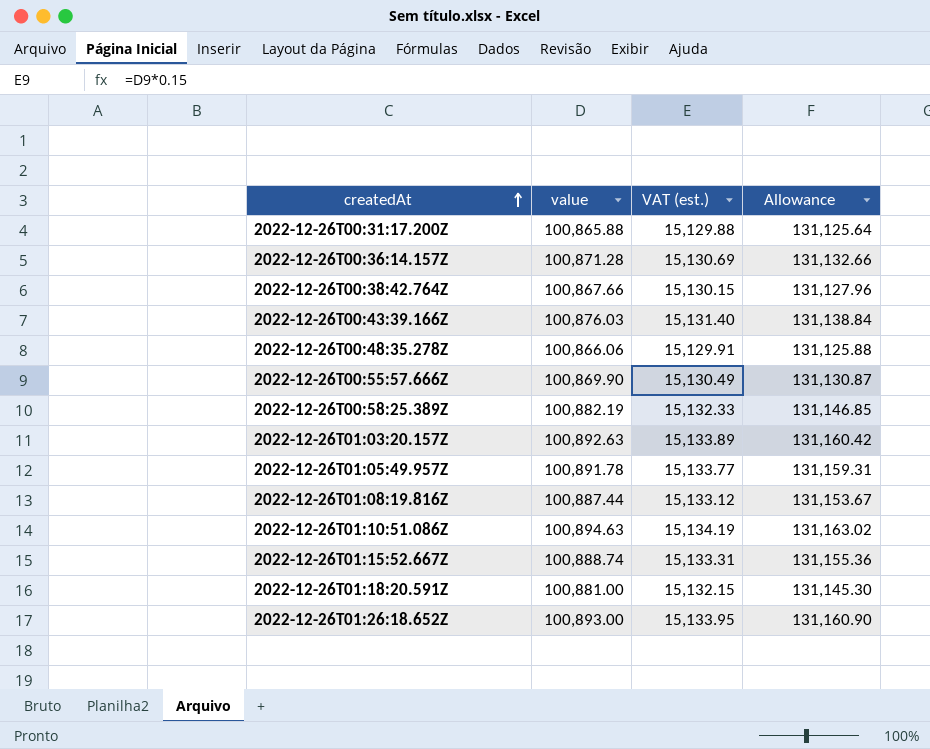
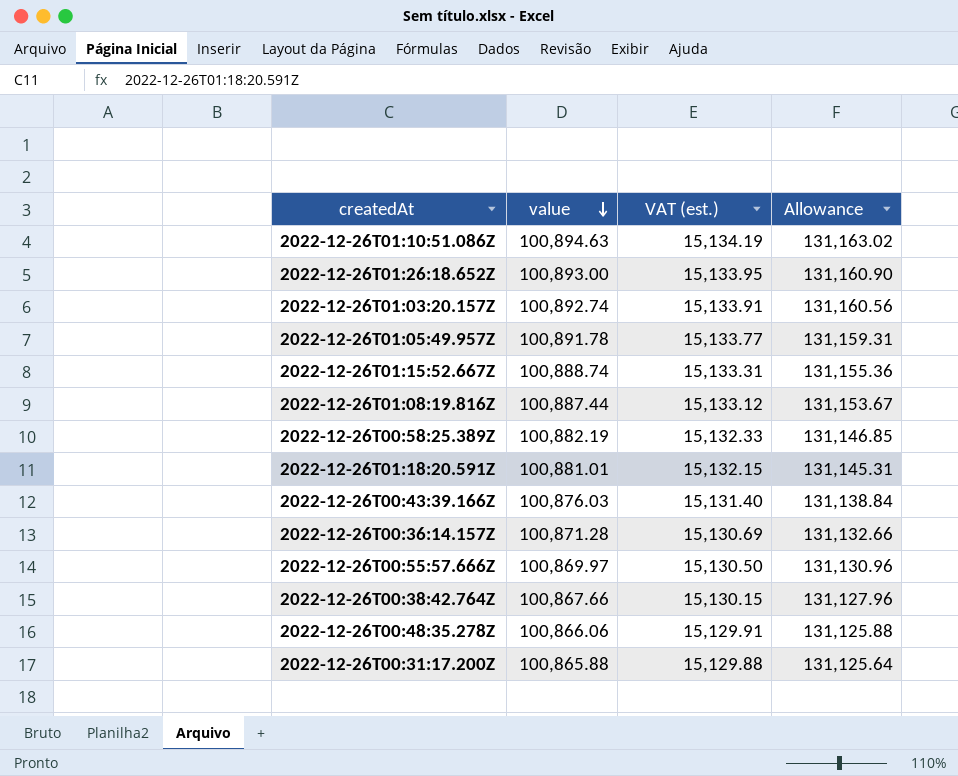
row order: createdAt ascending -> value descending
2022-12-26T01:03:20.157Z | value: 100,892.63 -> 100,892.74
2022-12-26T01:03:20.157Z | VAT (est.): 15,133.89 -> 15,133.91
2022-12-26T01:03:20.157Z | Allowance: 131,160.42 -> 131,160.56
2022-12-26T01:18:20.591Z | value: 100,881.00 -> 100,881.01
2022-12-26T01:18:20.591Z | Allowance: 131,145.30 -> 131,145.31
2022-12-26T00:55:57.666Z | value: 100,869.90 -> 100,869.97
2022-12-26T00:55:57.666Z | VAT (est.): 15,130.49 -> 15,130.50
2022-12-26T00:55:57.666Z | Allowance: 131,130.87 -> 131,130.96

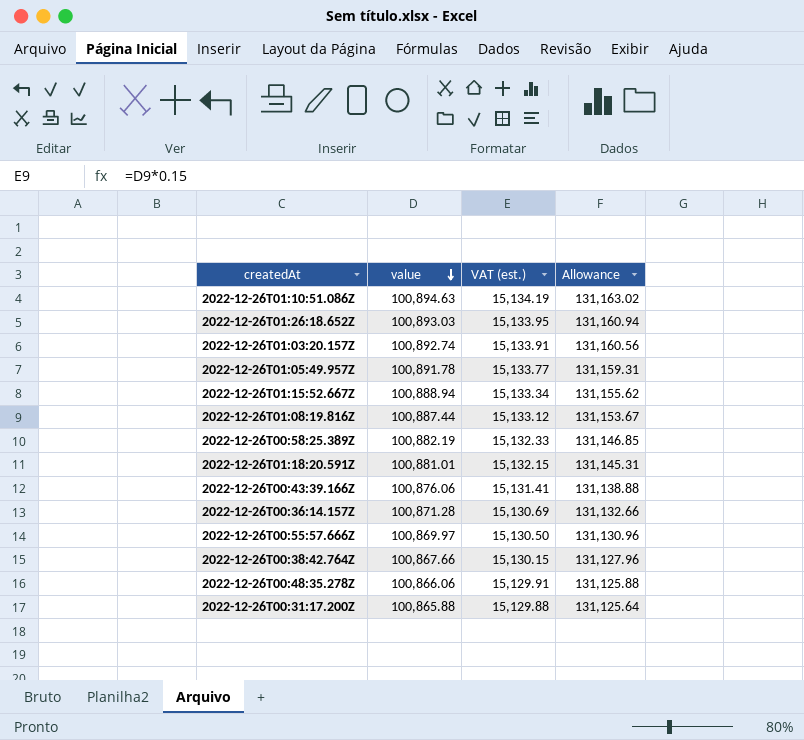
2022-12-26T01:26:18.652Z | value: 100,893.00 -> 100,893.03
2022-12-26T01:26:18.652Z | Allowance: 131,160.90 -> 131,160.94
2022-12-26T01:15:52.667Z | value: 100,888.74 -> 100,888.94
2022-12-26T01:15:52.667Z | VAT (est.): 15,133.31 -> 15,133.34
2022-12-26T01:15:52.667Z | Allowance: 131,155.36 -> 131,155.62
2022-12-26T00:43:39.166Z | value: 100,876.03 -> 100,876.06
2022-12-26T00:43:39.166Z | VAT (est.): 15,131.40 -> 15,131.41
2022-12-26T00:43:39.166Z | Allowance: 131,138.84 -> 131,138.88

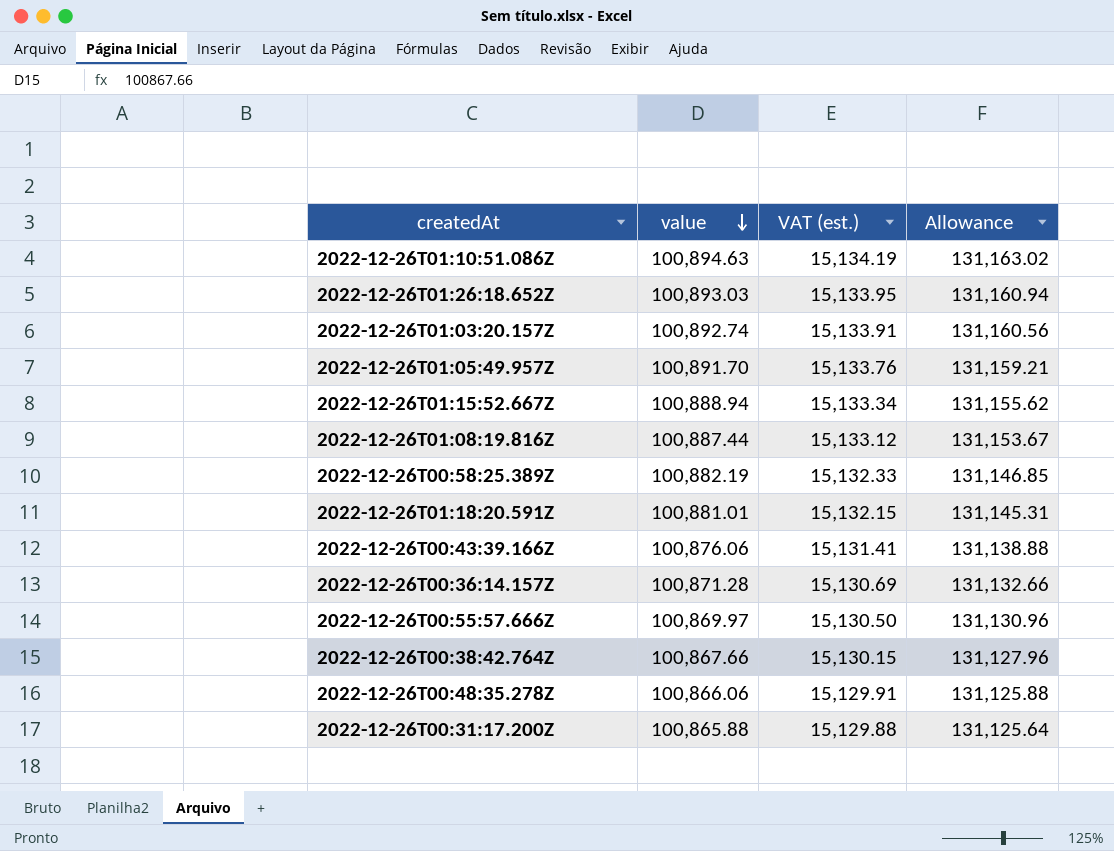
2022-12-26T01:05:49.957Z | value: 100,891.78 -> 100,891.70
2022-12-26T01:05:49.957Z | VAT (est.): 15,133.77 -> 15,133.76
2022-12-26T01:05:49.957Z | Allowance: 131,159.31 -> 131,159.21

